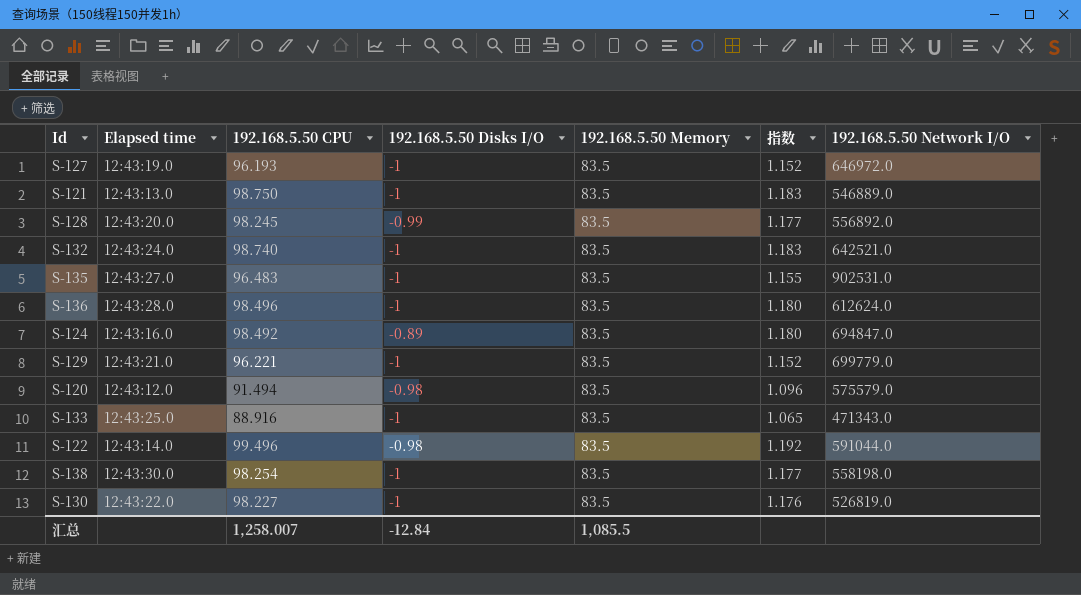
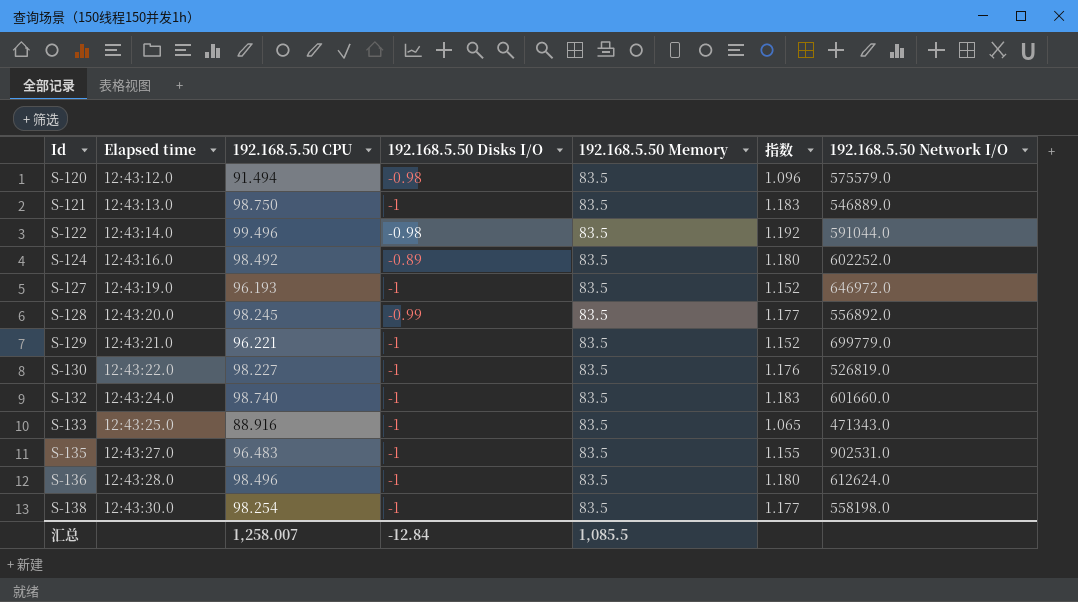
row order: none -> Id ascending
S-124 | 192.168.5.50 Network I/O: 694847.0 -> 602252.0
S-132 | 192.168.5.50 Network I/O: 642521.0 -> 601660.0

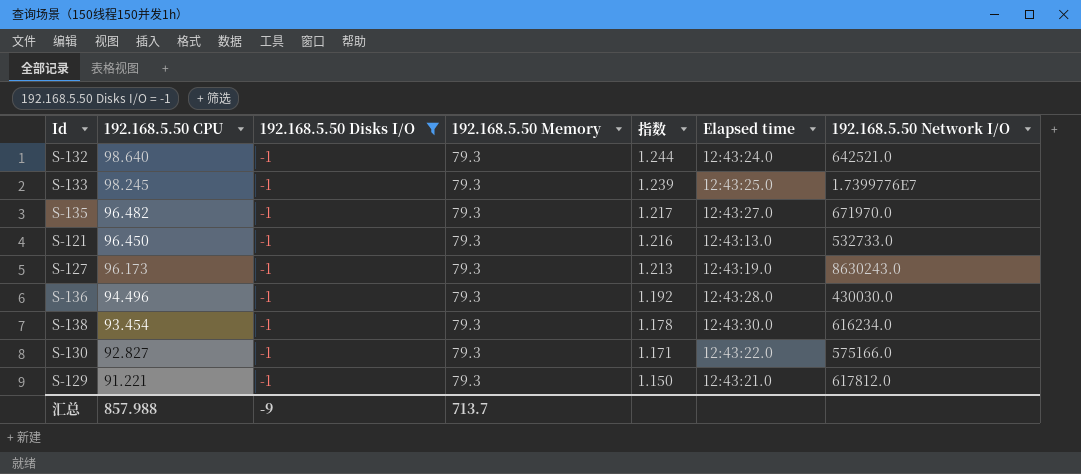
filter: none -> 192.168.5.50 Disks I/O = -1
row order: Id ascending -> 192.168.5.50 CPU descending
column Elapsed time | position: 2 -> 6
S-132 | 192.168.5.50 CPU: 98.740 -> 98.640
S-132 | 192.168.5.50 Memory: 83.5 -> 79.3
S-132 | 指数: 1.183 -> 1.244
S-132 | 192.168.5.50 Network I/O: 601660.0 -> 642521.0
S-133 | 192.168.5.50 CPU: 88.916 -> 98.245
S-133 | 192.168.5.50 Memory: 83.5 -> 79.3
S-133 | 指数: 1.065 -> 1.239
S-133 | 192.168.5.50 Network I/O: 471343.0 -> 1.7399776E7
S-135 | 192.168.5.50 CPU: 96.483 -> 96.482
S-135 | 192.168.5.50 Memory: 83.5 -> 79.3
S-135 | 指数: 1.155 -> 1.217
S-135 | 192.168.5.50 Network I/O: 902531.0 -> 671970.0
S-121 | 192.168.5.50 CPU: 98.750 -> 96.450
S-121 | 192.168.5.50 Memory: 83.5 -> 79.3
S-121 | 指数: 1.183 -> 1.216
S-121 | 192.168.5.50 Network I/O: 546889.0 -> 532733.0
S-127 | 192.168.5.50 CPU: 96.193 -> 96.173
S-127 | 192.168.5.50 Memory: 83.5 -> 79.3
S-127 | 指数: 1.152 -> 1.213
S-127 | 192.168.5.50 Network I/O: 646972.0 -> 8630243.0
S-136 | 192.168.5.50 CPU: 98.496 -> 94.496
S-136 | 192.168.5.50 Memory: 83.5 -> 79.3
S-136 | 指数: 1.180 -> 1.192
S-136 | 192.168.5.50 Network I/O: 612624.0 -> 430030.0
S-138 | 192.168.5.50 CPU: 98.254 -> 93.454
S-138 | 192.168.5.50 Memory: 83.5 -> 79.3
S-138 | 指数: 1.177 -> 1.178
S-138 | 192.168.5.50 Network I/O: 558198.0 -> 616234.0
S-130 | 192.168.5.50 CPU: 98.227 -> 92.827
S-130 | 192.168.5.50 Memory: 83.5 -> 79.3
S-130 | 指数: 1.176 -> 1.171
S-130 | 192.168.5.50 Network I/O: 526819.0 -> 575166.0
S-129 | 192.168.5.50 CPU: 96.221 -> 91.221
S-129 | 192.168.5.50 Memory: 83.5 -> 79.3
S-129 | 指数: 1.152 -> 1.150
S-129 | 192.168.5.50 Network I/O: 699779.0 -> 617812.0
汇总 | 192.168.5.50 CPU: 1,258.007 -> 857.988
汇总 | 192.168.5.50 Disks I/O: -12.84 -> -9
汇总 | 192.168.5.50 Memory: 1,085.5 -> 713.7

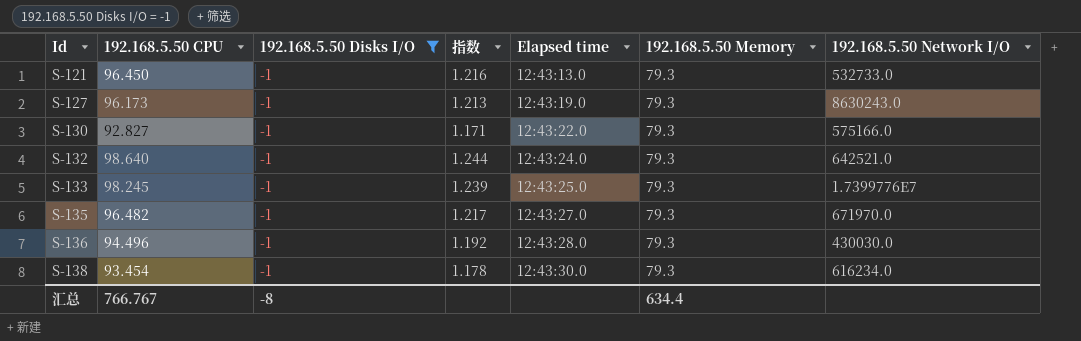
row order: 192.168.5.50 CPU descending -> Id ascending
column 192.168.5.50 Memory | position: 4 -> 6
row S-129: 91.221 | -1 | 79.3 | 1.150 | 12:43:21.0 | 617812.0 -> none
汇总 | 192.168.5.50 CPU: 857.988 -> 766.767
汇总 | 192.168.5.50 Disks I/O: -9 -> -8
汇总 | 192.168.5.50 Memory: 713.7 -> 634.4

